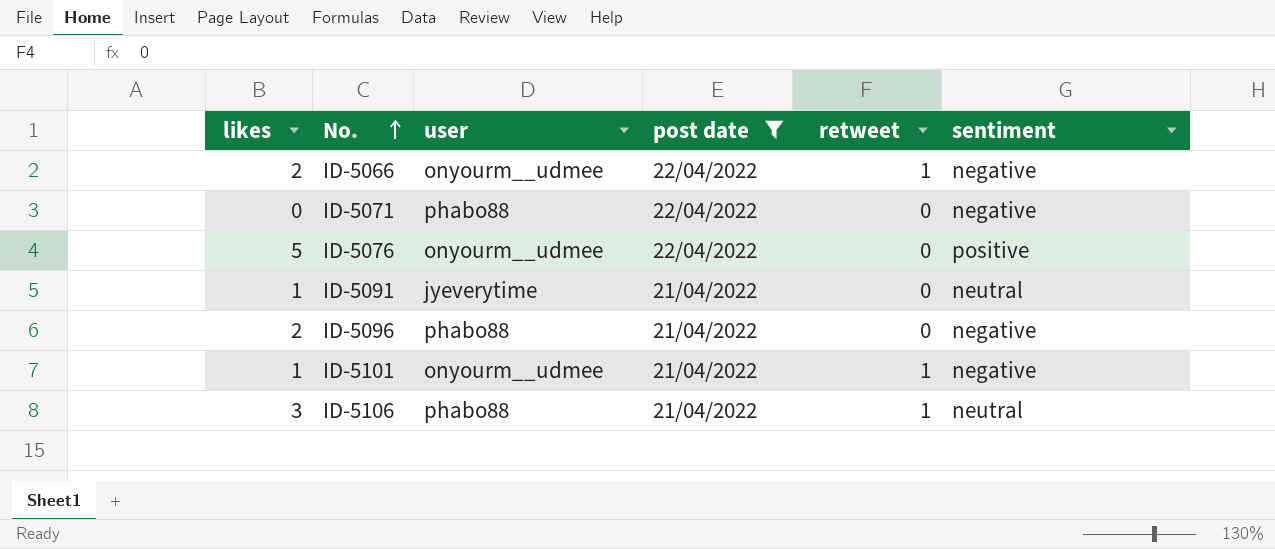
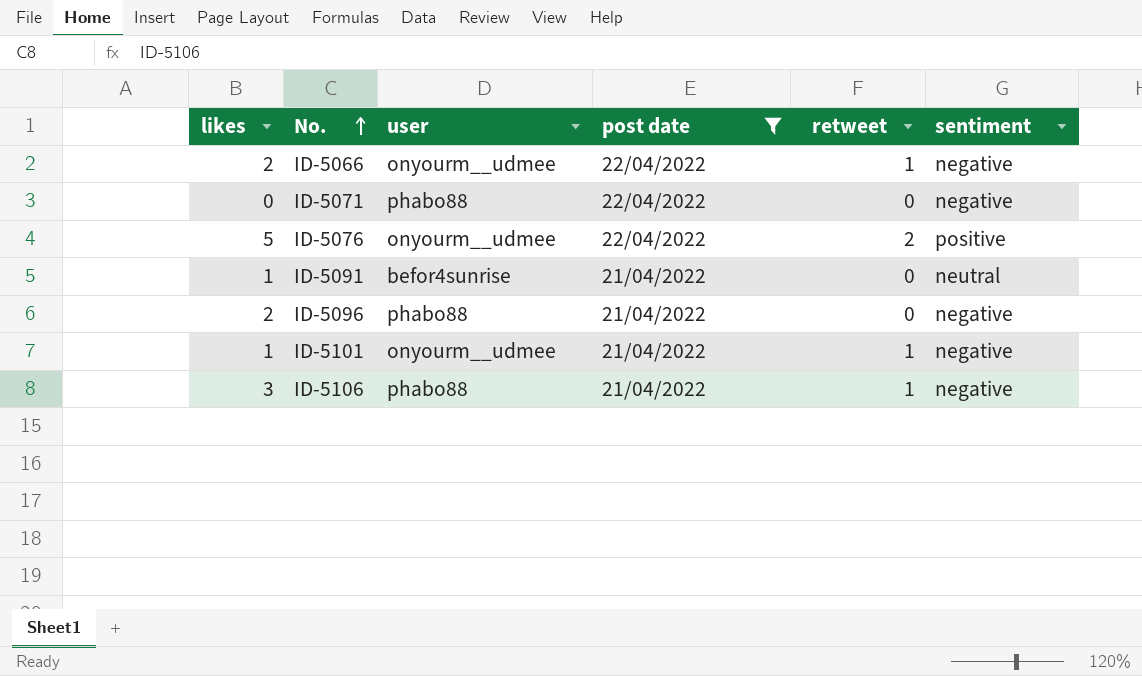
ID-5076 | retweet: 0 -> 2
ID-5091 | user: jyeverytime -> befor4sunrise
ID-5106 | sentiment: neutral -> negative

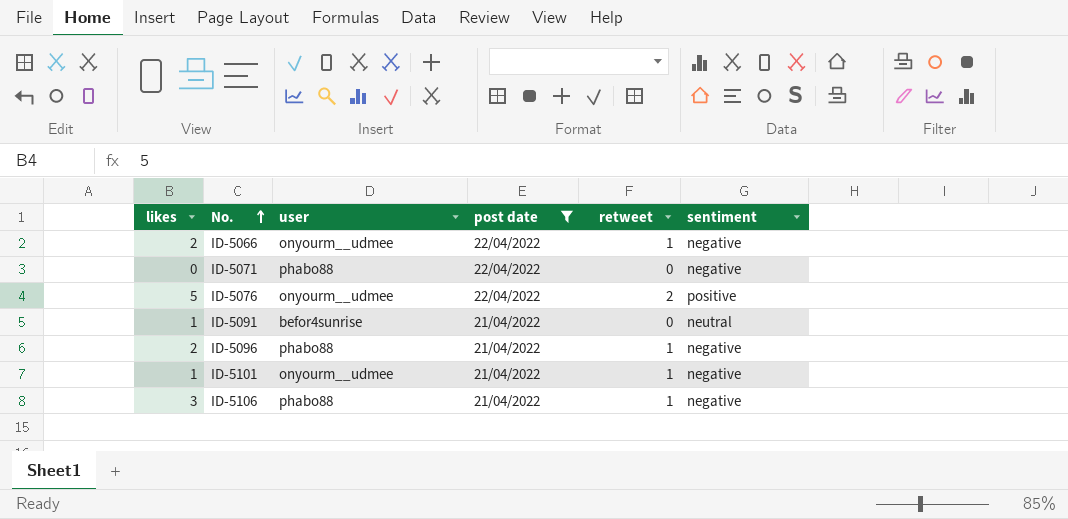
ID-5096 | retweet: 0 -> 1

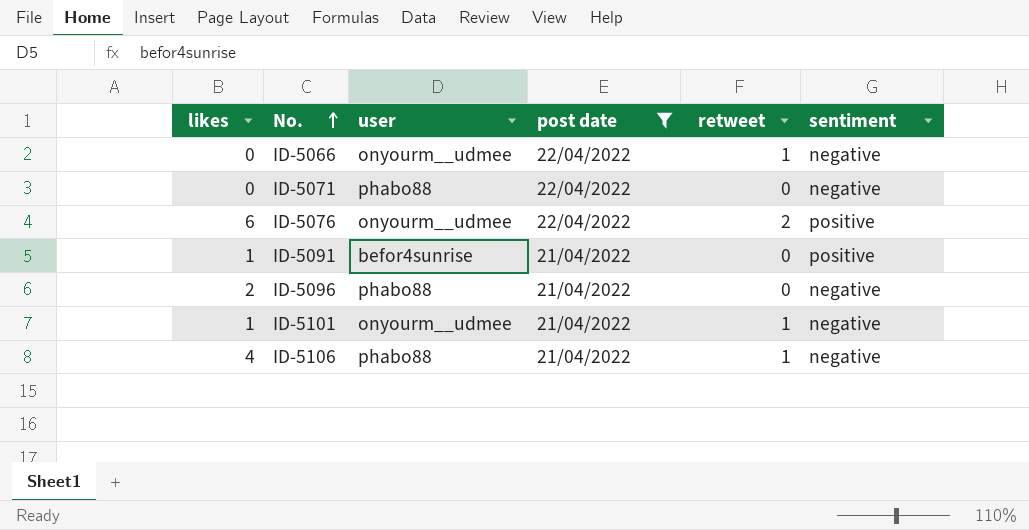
ID-5066 | likes: 2 -> 0
ID-5076 | likes: 5 -> 6
ID-5091 | sentiment: neutral -> positive
ID-5096 | retweet: 1 -> 0
ID-5106 | likes: 3 -> 4

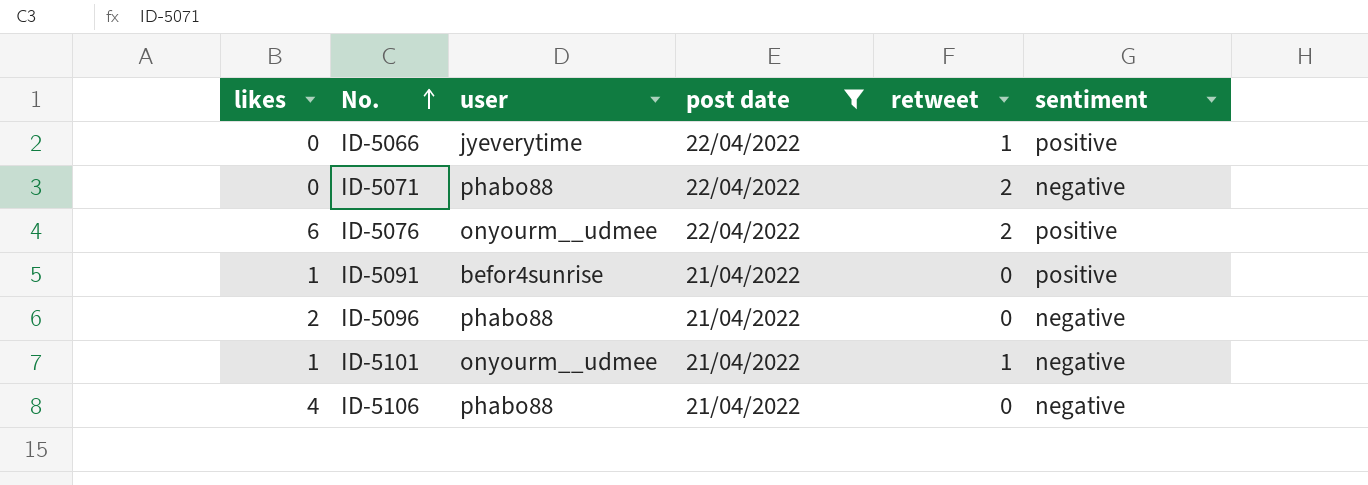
ID-5066 | user: onyourm__udmee -> jyeverytime
ID-5066 | sentiment: negative -> positive
ID-5071 | retweet: 0 -> 2
ID-5106 | retweet: 1 -> 0

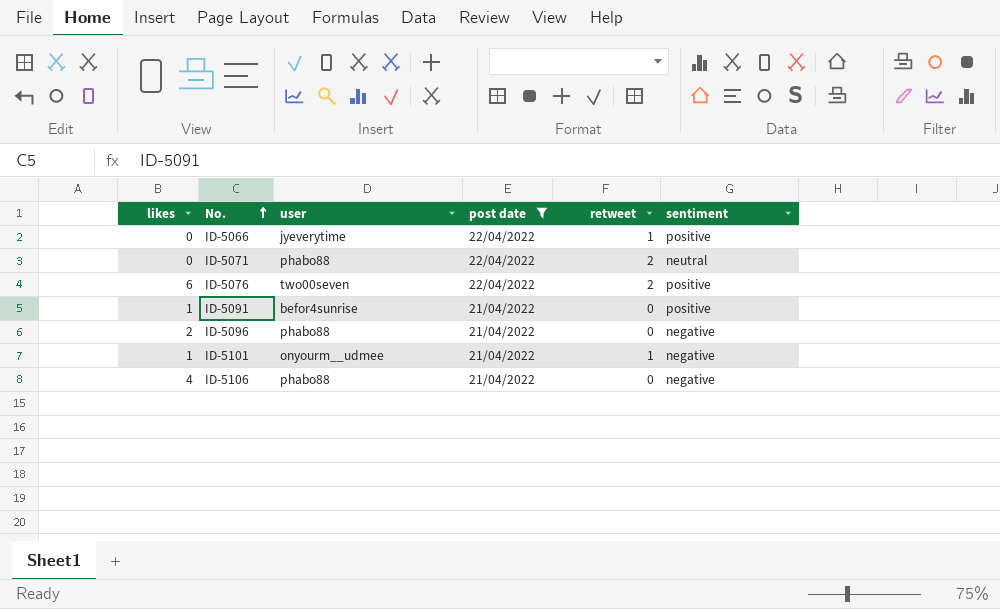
ID-5071 | sentiment: negative -> neutral
ID-5076 | user: onyourm__udmee -> two00seven

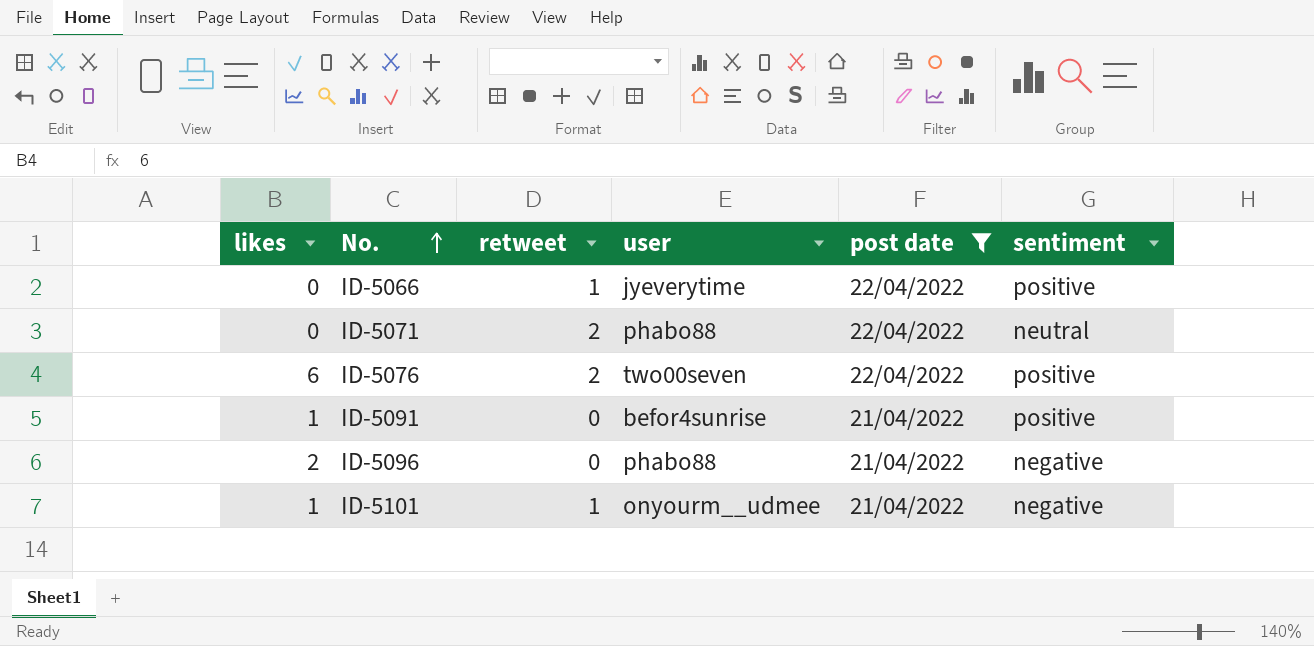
column retweet | position: 5 -> 3
row ID-5106: 4 | phabo88 | 21/04/2022 | 0 | negative -> none

